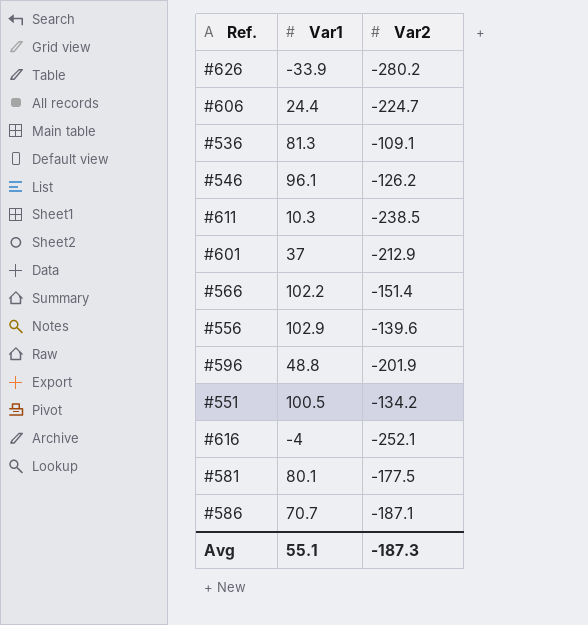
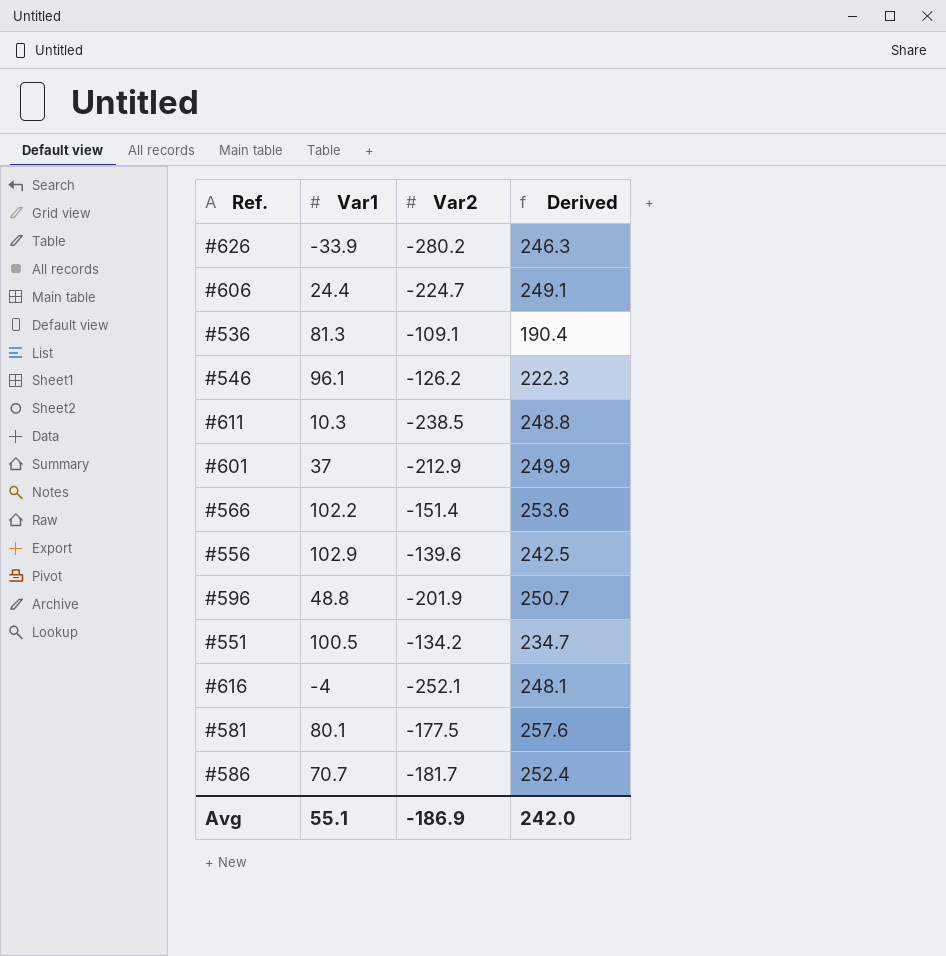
column Derived | formula: none -> [Var1] - [Var2]
#586 | Var2: -187.1 -> -181.7
Avg | Var2: -187.3 -> -186.9

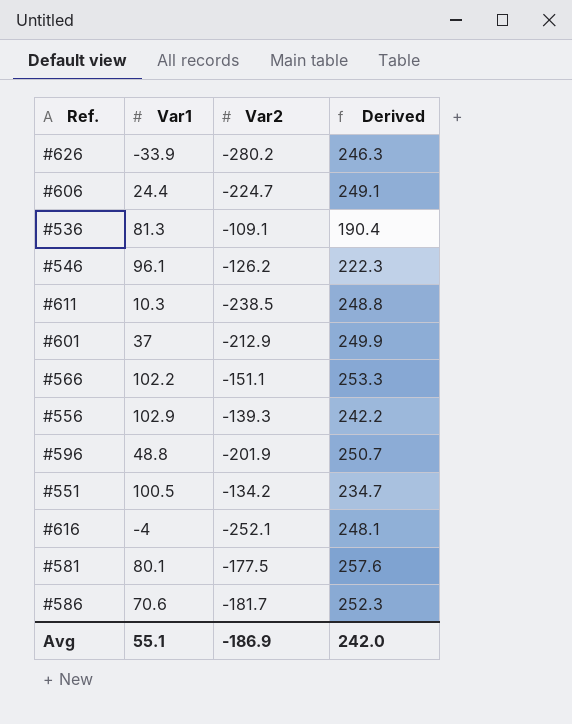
#566 | Var2: -151.4 -> -151.1
#566 | Derived: 253.6 -> 253.3
#556 | Var2: -139.6 -> -139.3
#556 | Derived: 242.5 -> 242.2
#586 | Var1: 70.7 -> 70.6
#586 | Derived: 252.4 -> 252.3

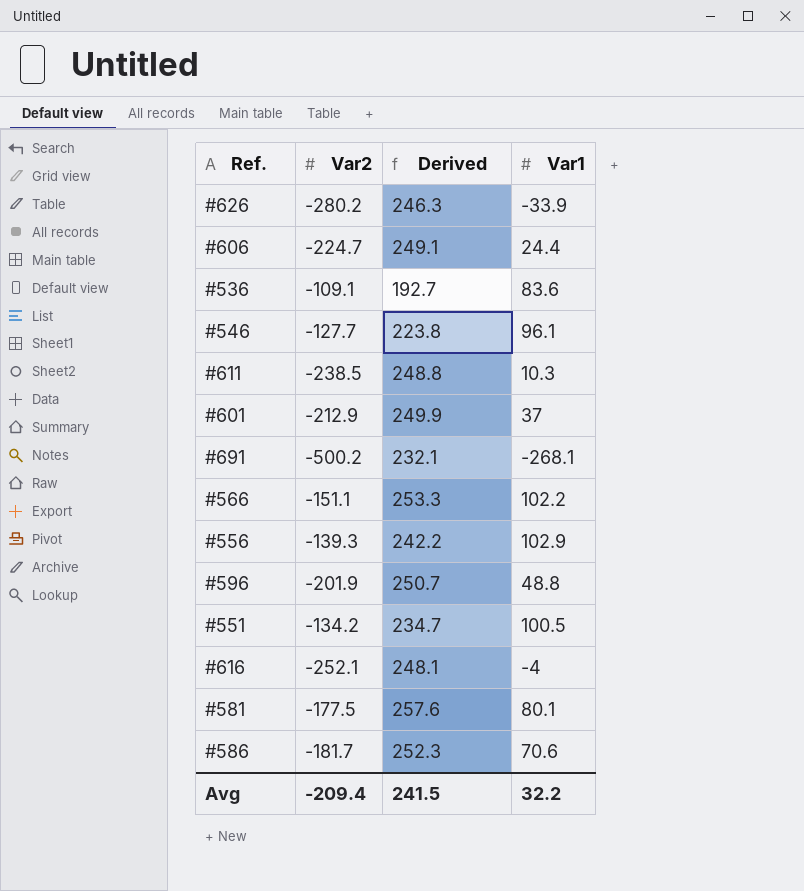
column Var1 | position: 2 -> 4
#536 | Derived: 190.4 -> 192.7
#536 | Var1: 81.3 -> 83.6
#546 | Var2: -126.2 -> -127.7
#546 | Derived: 222.3 -> 223.8
row #691: none -> -500.2 | 232.1 | -268.1
Avg | Var2: -186.9 -> -209.4
Avg | Derived: 242.0 -> 241.5
Avg | Var1: 55.1 -> 32.2

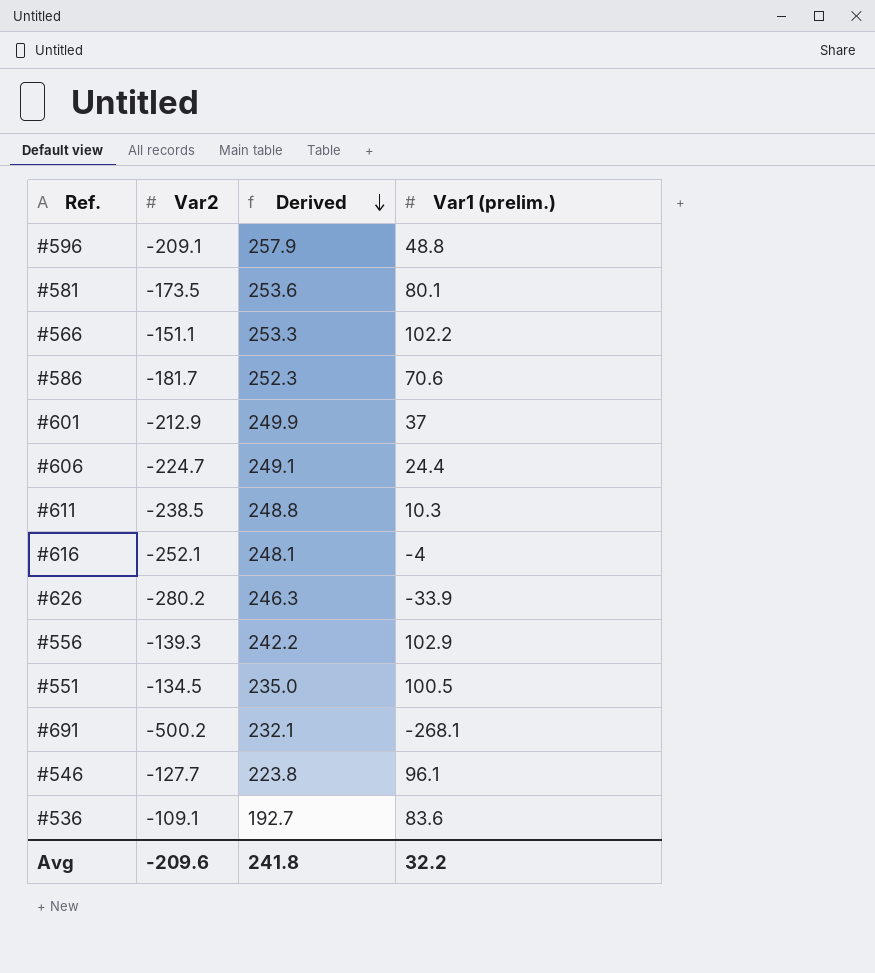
row order: none -> Derived descending
column name: Var1 -> Var1 (prelim.)
#596 | Var2: -201.9 -> -209.1
#596 | Derived: 250.7 -> 257.9
#581 | Var2: -177.5 -> -173.5
#581 | Derived: 257.6 -> 253.6
#551 | Var2: -134.2 -> -134.5
#551 | Derived: 234.7 -> 235.0
Avg | Var2: -209.4 -> -209.6
Avg | Derived: 241.5 -> 241.8

